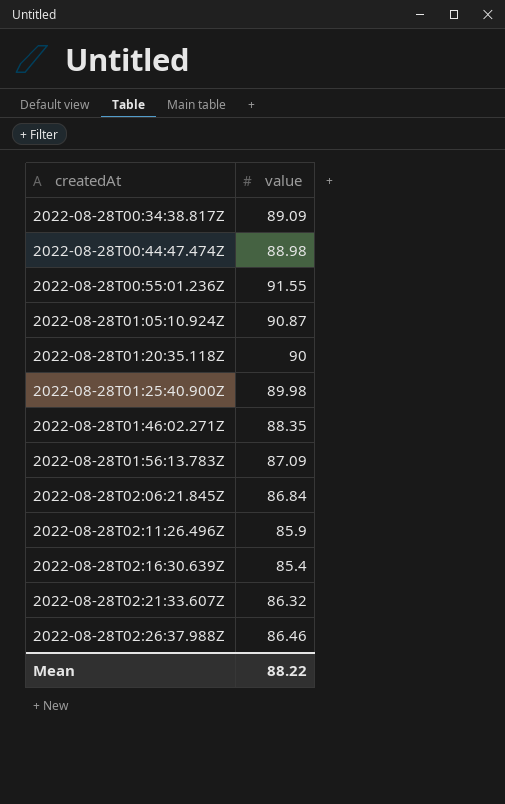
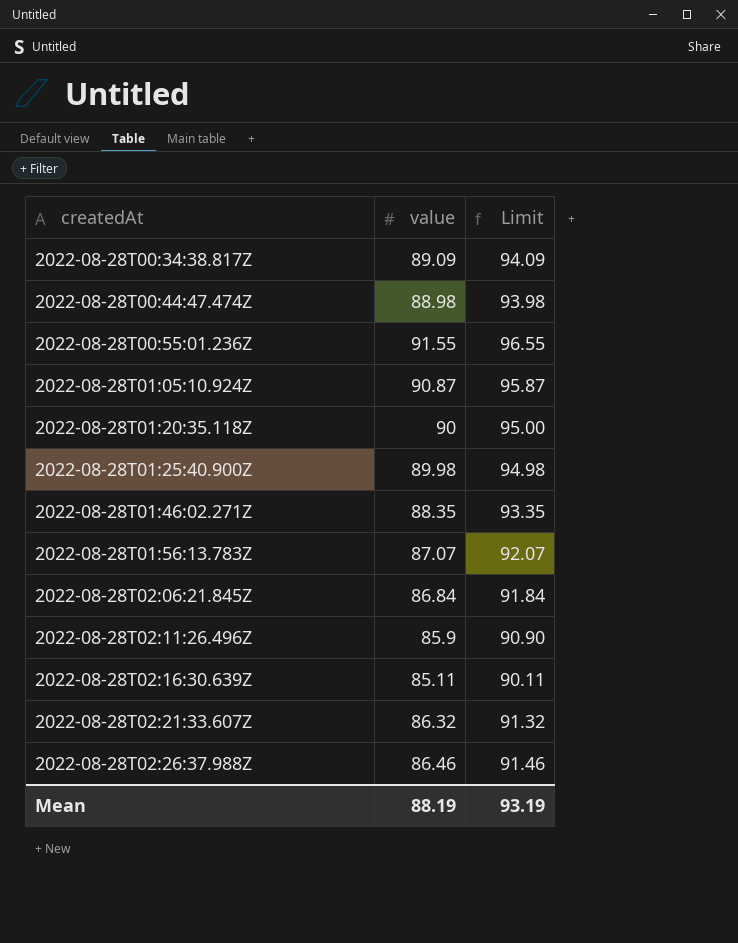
column Limit | formula: none -> [value] + 5
2022-08-28T01:56:13.783Z | value: 87.09 -> 87.07
2022-08-28T02:16:30.639Z | value: 85.4 -> 85.11
Mean | value: 88.22 -> 88.19

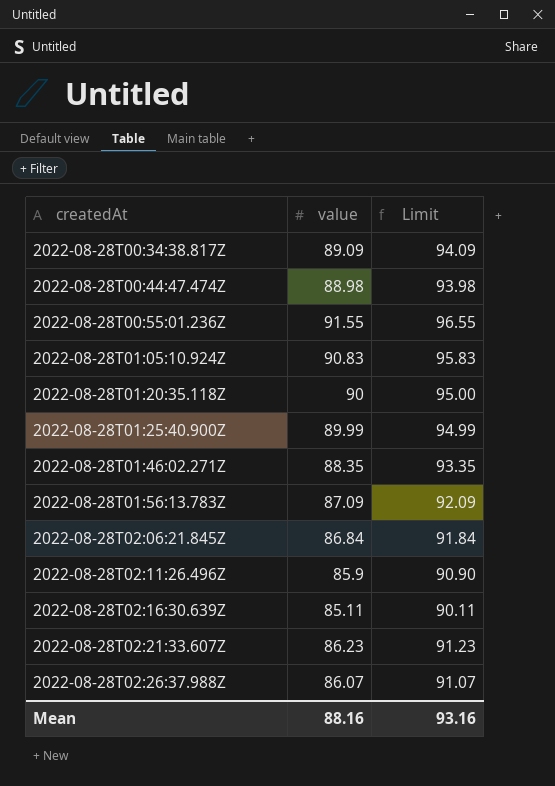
2022-08-28T01:05:10.924Z | value: 90.87 -> 90.83
2022-08-28T01:05:10.924Z | Limit: 95.87 -> 95.83
2022-08-28T01:25:40.900Z | value: 89.98 -> 89.99
2022-08-28T01:25:40.900Z | Limit: 94.98 -> 94.99
2022-08-28T01:56:13.783Z | value: 87.07 -> 87.09
2022-08-28T01:56:13.783Z | Limit: 92.07 -> 92.09
2022-08-28T02:21:33.607Z | value: 86.32 -> 86.23
2022-08-28T02:21:33.607Z | Limit: 91.32 -> 91.23
2022-08-28T02:26:37.988Z | value: 86.46 -> 86.07
2022-08-28T02:26:37.988Z | Limit: 91.46 -> 91.07
Mean | value: 88.19 -> 88.16
Mean | Limit: 93.19 -> 93.16

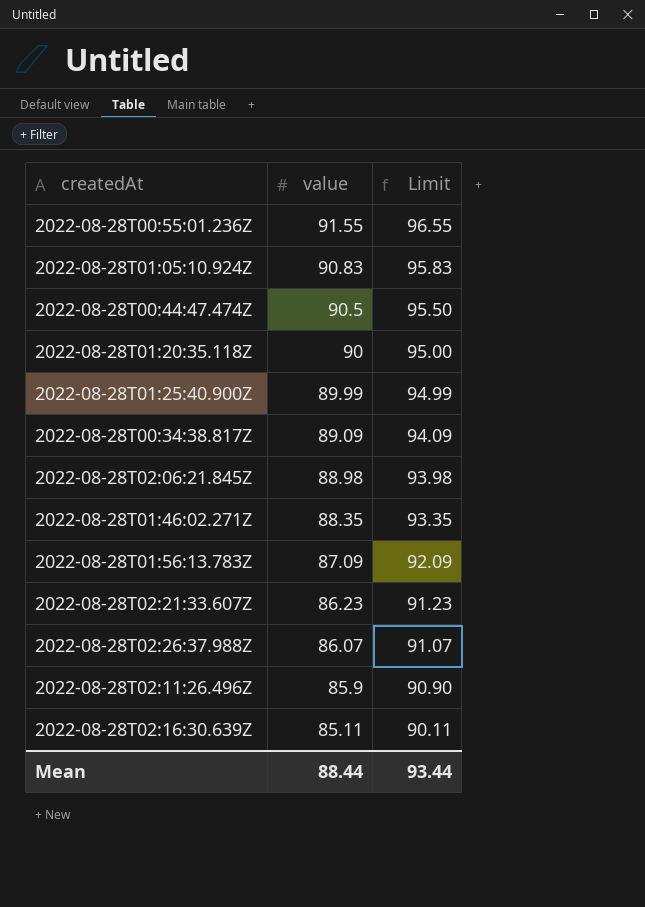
row order: createdAt ascending -> value descending
2022-08-28T00:44:47.474Z | value: 88.98 -> 90.5
2022-08-28T00:44:47.474Z | Limit: 93.98 -> 95.50
2022-08-28T02:06:21.845Z | value: 86.84 -> 88.98
2022-08-28T02:06:21.845Z | Limit: 91.84 -> 93.98
Mean | value: 88.16 -> 88.44
Mean | Limit: 93.16 -> 93.44

